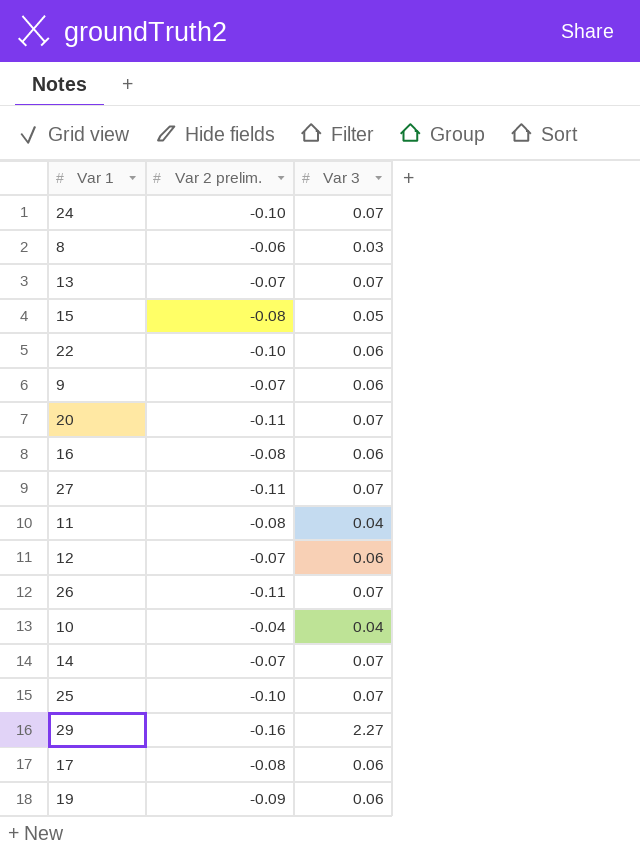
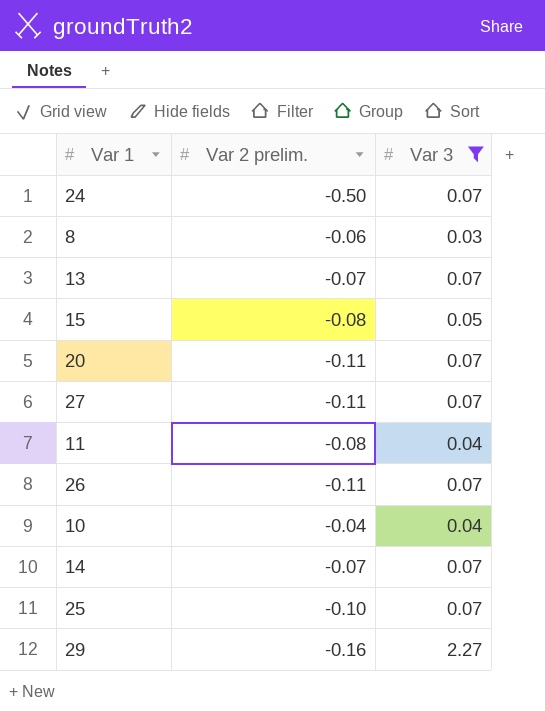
filter: none -> Var 3 != 0.06
24 | Var 2 prelim.: -0.10 -> -0.50

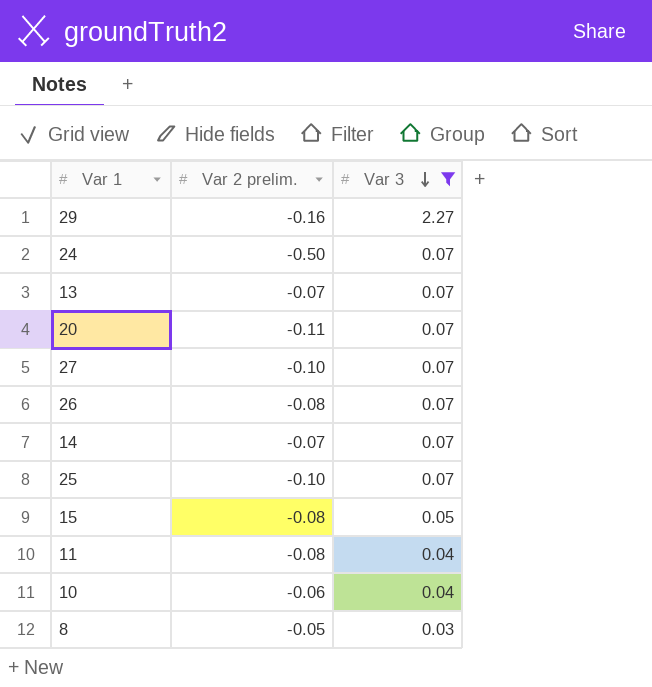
row order: none -> Var 3 descending
27 | Var 2 prelim.: -0.11 -> -0.10
26 | Var 2 prelim.: -0.11 -> -0.08
10 | Var 2 prelim.: -0.04 -> -0.06
8 | Var 2 prelim.: -0.06 -> -0.05

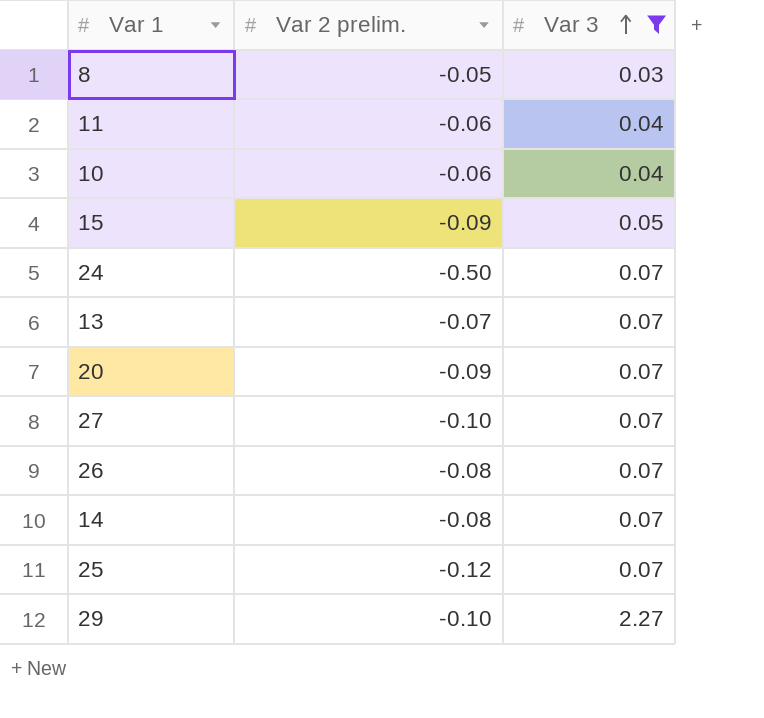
row order: Var 3 descending -> Var 3 ascending
11 | Var 2 prelim.: -0.08 -> -0.06
15 | Var 2 prelim.: -0.08 -> -0.09
20 | Var 2 prelim.: -0.11 -> -0.09
14 | Var 2 prelim.: -0.07 -> -0.08
25 | Var 2 prelim.: -0.10 -> -0.12
29 | Var 2 prelim.: -0.16 -> -0.10

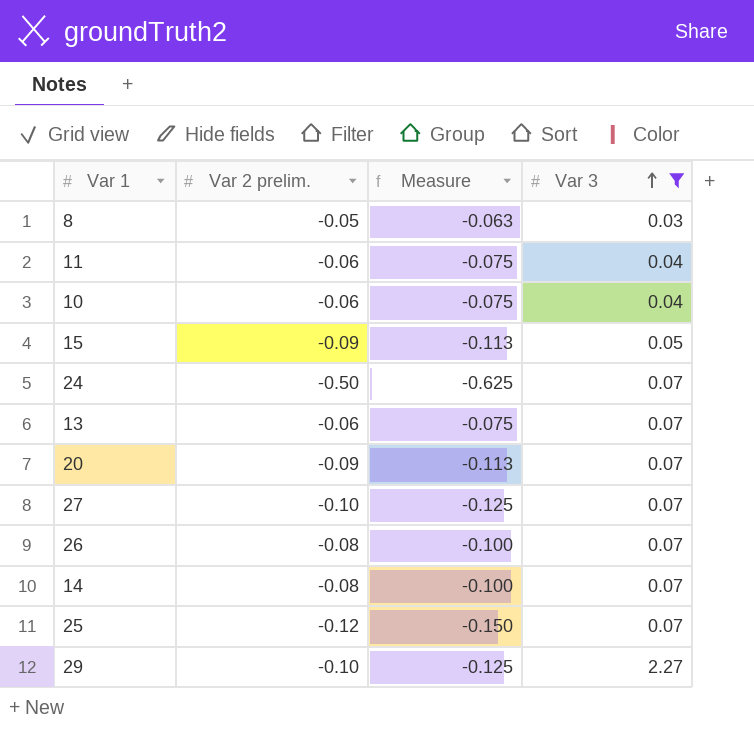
column Measure | formula: none -> [Var 2 prelim.] * 1.25
13 | Var 2 prelim.: -0.07 -> -0.06

